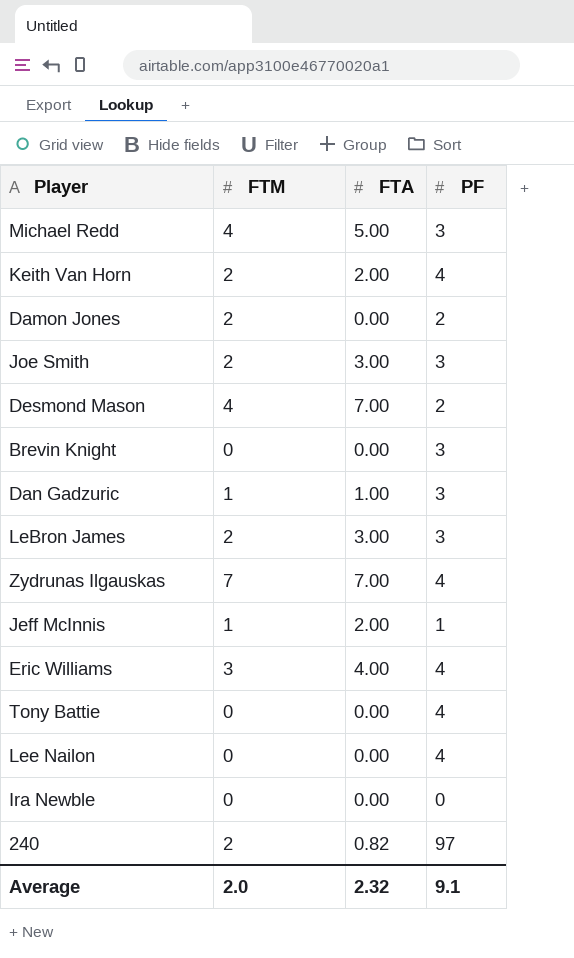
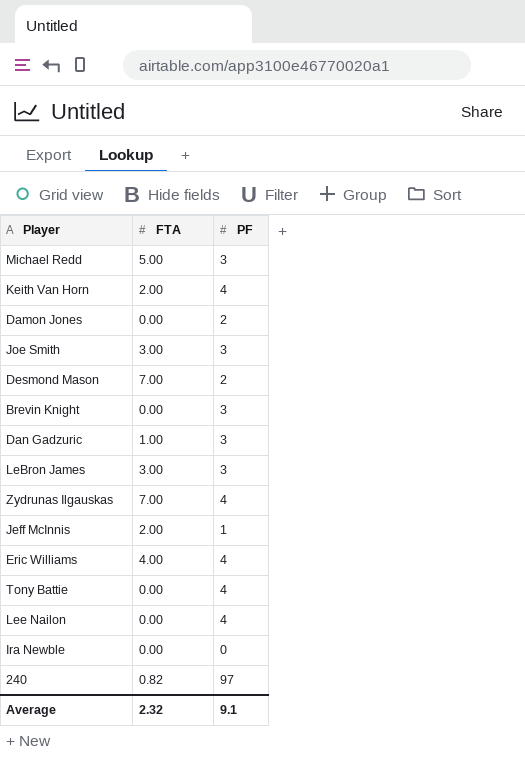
column FTM | position: 2 -> none

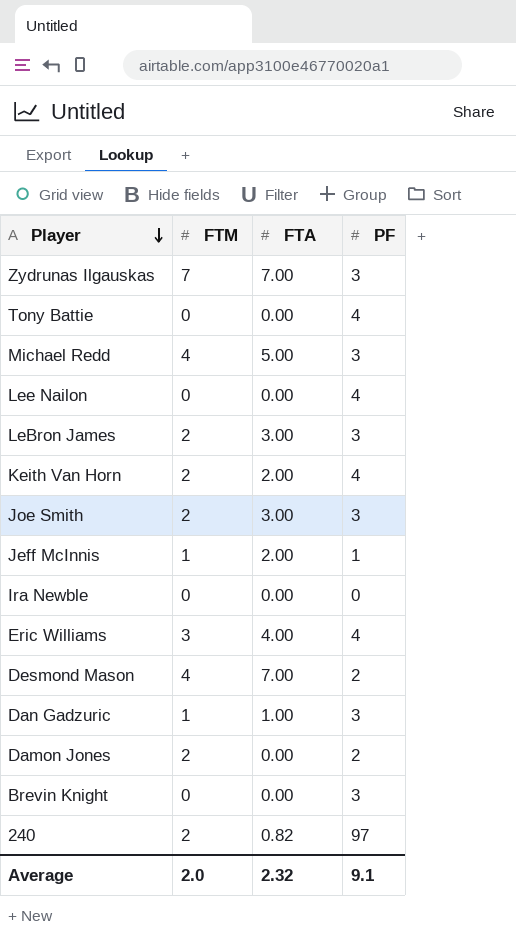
row order: none -> Player descending
column FTM | position: none -> 2
Zydrunas Ilgauskas | PF: 4 -> 3

